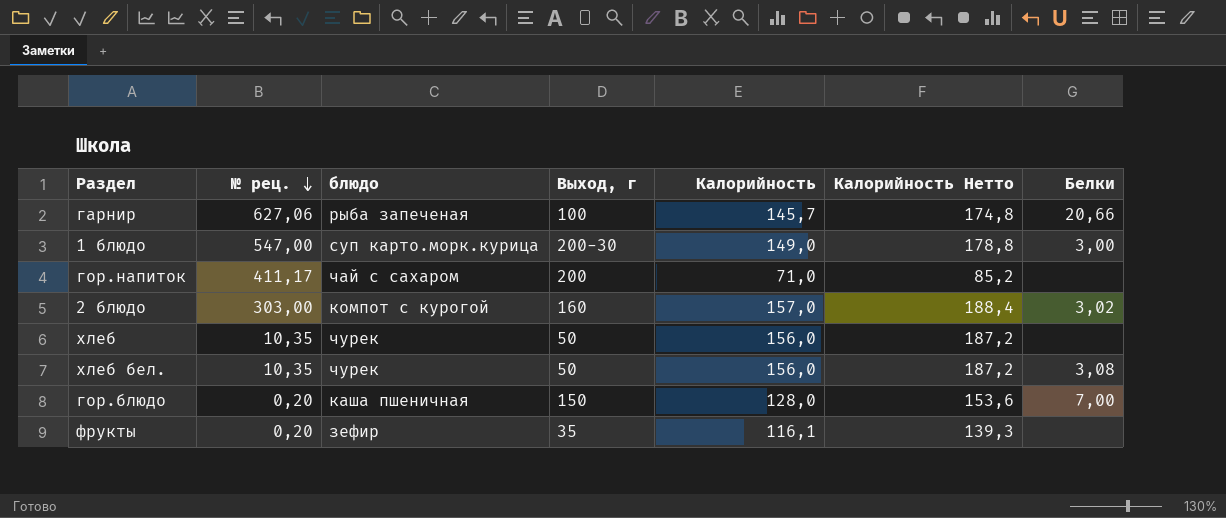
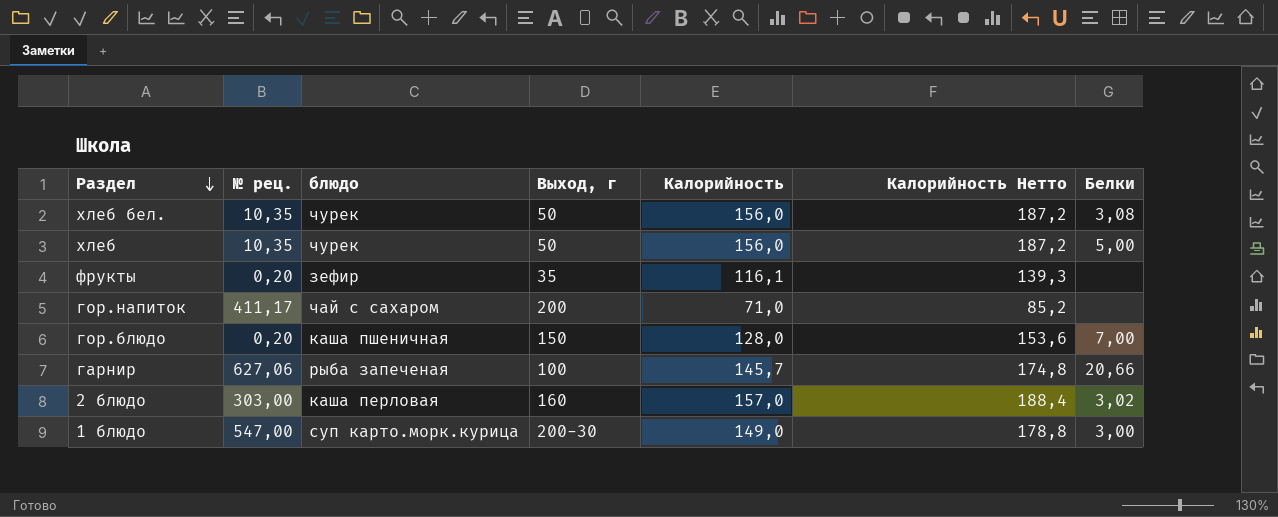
row order: № рец. descending -> Раздел descending
хлеб | Белки: none -> 5,00
2 блюдо | блюдо: компот с курогой -> каша перловая

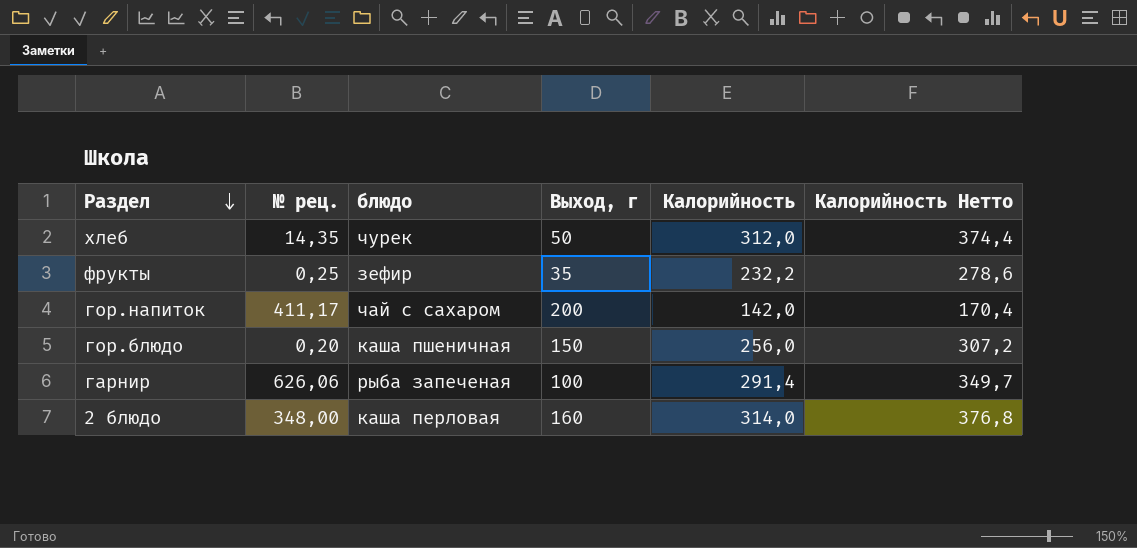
column Белки | position: 7 -> none
row хлеб бел.: 10,35 | чурек | 50 | 156,0 | 187,2 | 3,08 -> none
row 1 блюдо: 547,00 | суп карто.морк.курица | 200-30 | 149,0 | 178,8 | 3,00 -> none
хлеб | № рец.: 10,35 -> 14,35
хлеб | Калорийность: 156,0 -> 312,0
хлеб | Калорийность Нетто: 187,2 -> 374,4
фрукты | № рец.: 0,20 -> 0,25
фрукты | Калорийность: 116,1 -> 232,2
фрукты | Калорийность Нетто: 139,3 -> 278,6
гор.напиток | Калорийность: 71,0 -> 142,0
гор.напиток | Калорийность Нетто: 85,2 -> 170,4
гор.блюдо | Калорийность: 128,0 -> 256,0
гор.блюдо | Калорийность Нетто: 153,6 -> 307,2
гарнир | № рец.: 627,06 -> 626,06
гарнир | Калорийность: 145,7 -> 291,4
гарнир | Калорийность Нетто: 174,8 -> 349,7
2 блюдо | № рец.: 303,00 -> 348,00
2 блюдо | Калорийность: 157,0 -> 314,0
2 блюдо | Калорийность Нетто: 188,4 -> 376,8

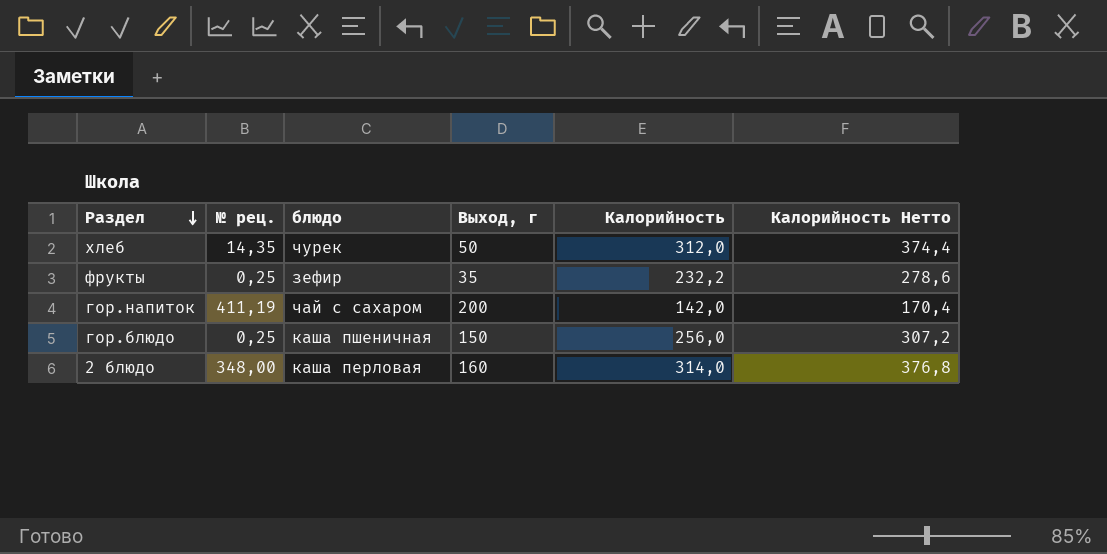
row гарнир: 626,06 | рыба запеченая | 100 | 291,4 | 349,7 -> none
гор.напиток | № рец.: 411,17 -> 411,19
гор.блюдо | № рец.: 0,20 -> 0,25

